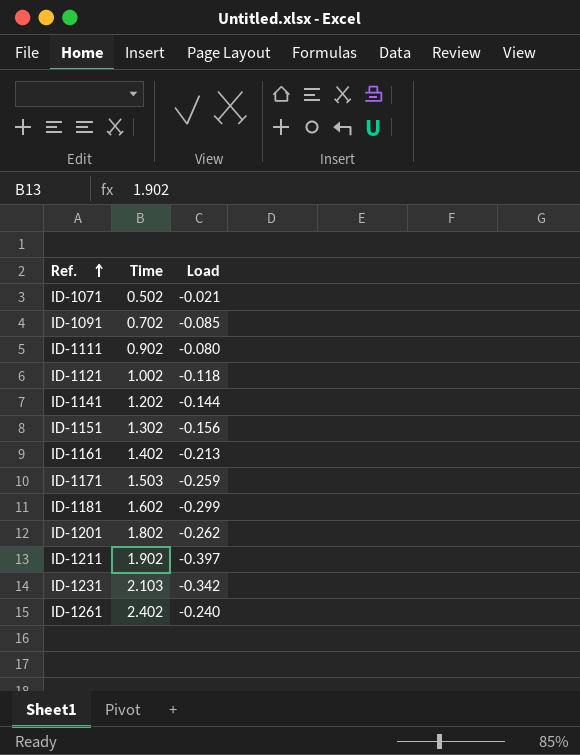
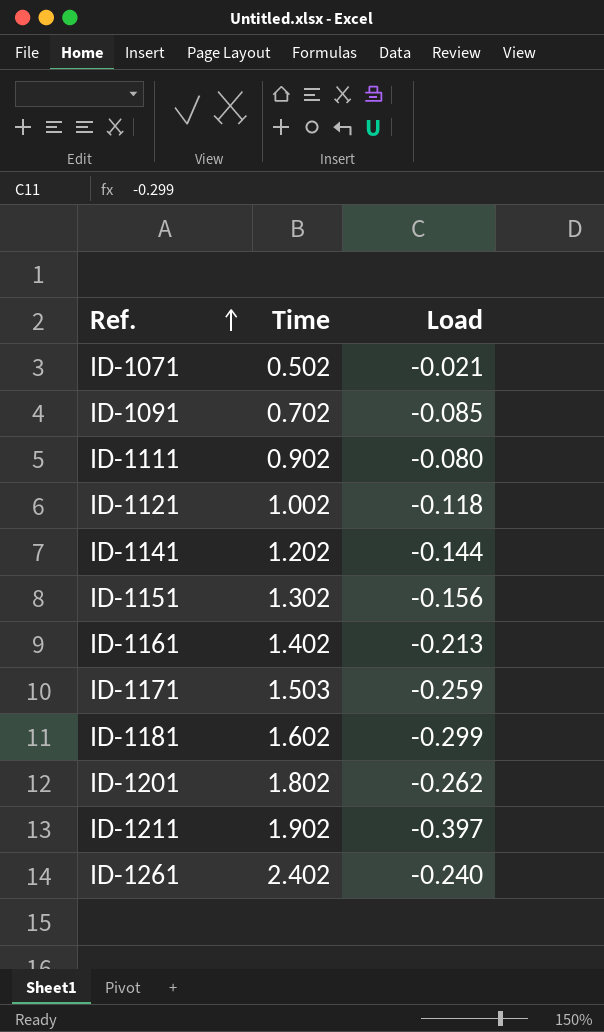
row ID-1231: 2.103 | -0.342 -> none

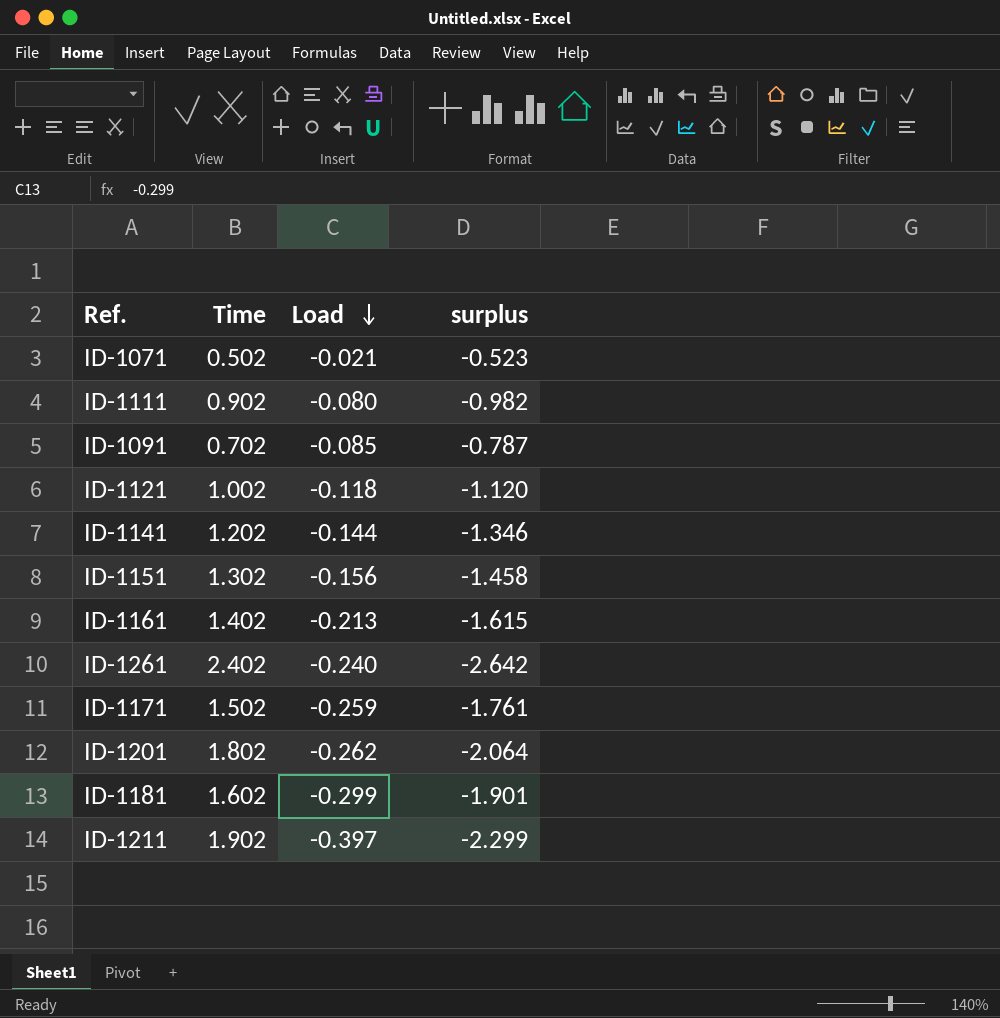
row order: Ref. ascending -> Load descending
column surplus | formula: none -> [Load] - [Time]
ID-1171 | Time: 1.503 -> 1.502

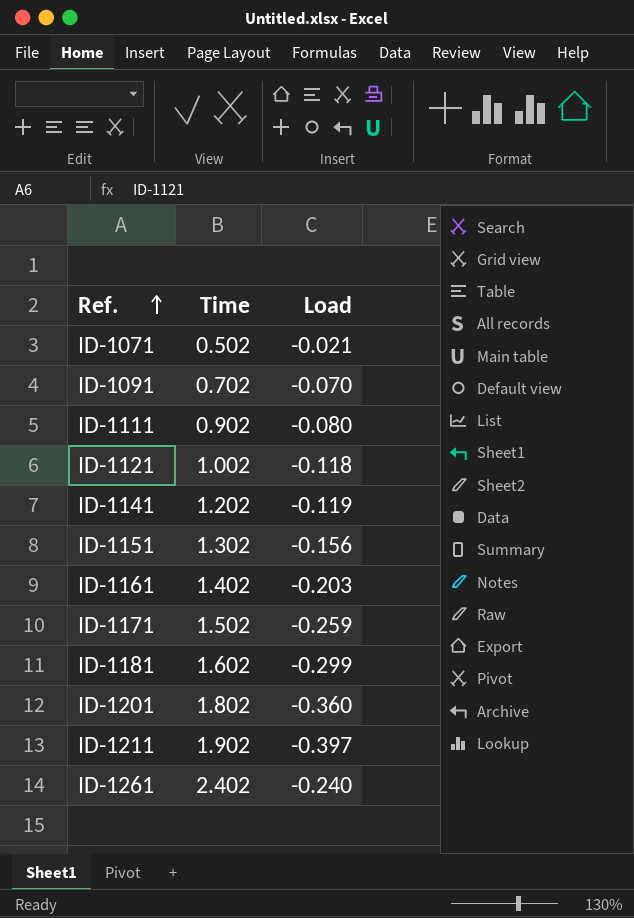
row order: Load descending -> Ref. ascending
column surplus | formula: [Load] - [Time] -> none
ID-1091 | Load: -0.085 -> -0.070
ID-1141 | Load: -0.144 -> -0.119
ID-1161 | Load: -0.213 -> -0.203
ID-1201 | Load: -0.262 -> -0.360

